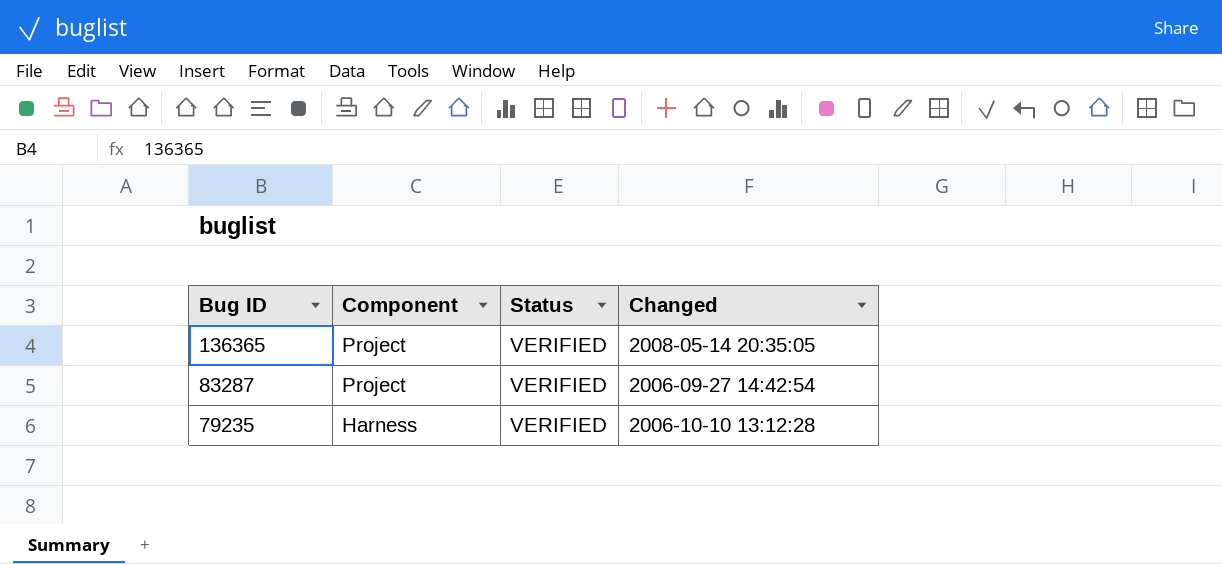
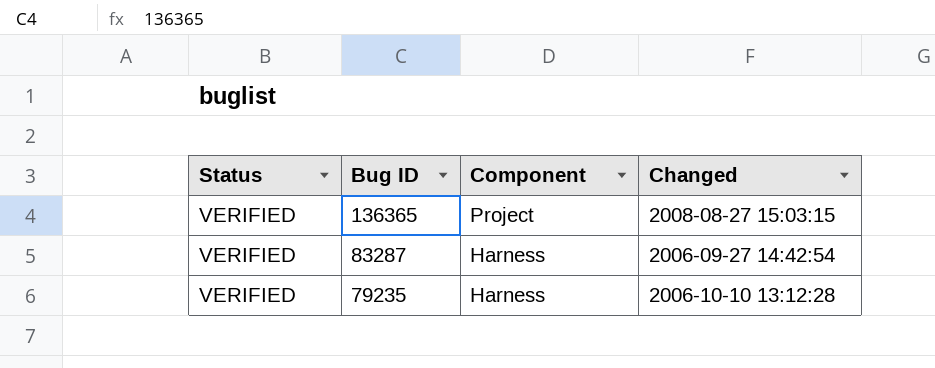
column Status | position: 3 -> 1
136365 | Changed: 2008-05-14 20:35:05 -> 2008-08-27 15:03:15
83287 | Component: Project -> Harness

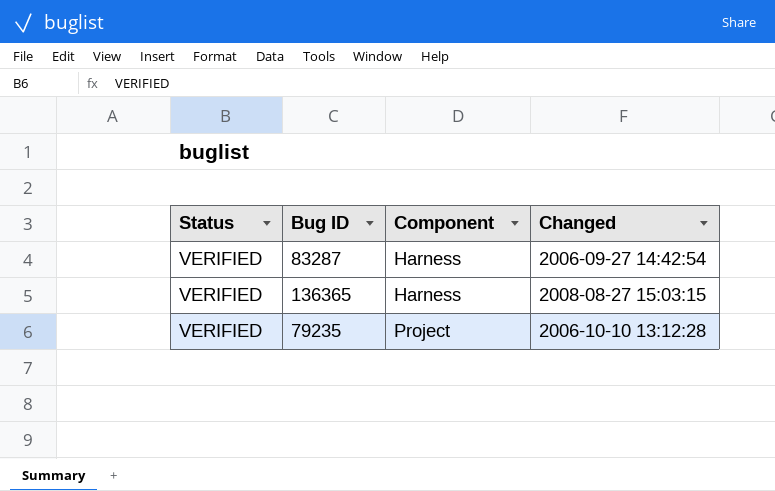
row order: Bug ID descending -> Component ascending
136365 | Component: Project -> Harness
79235 | Component: Harness -> Project

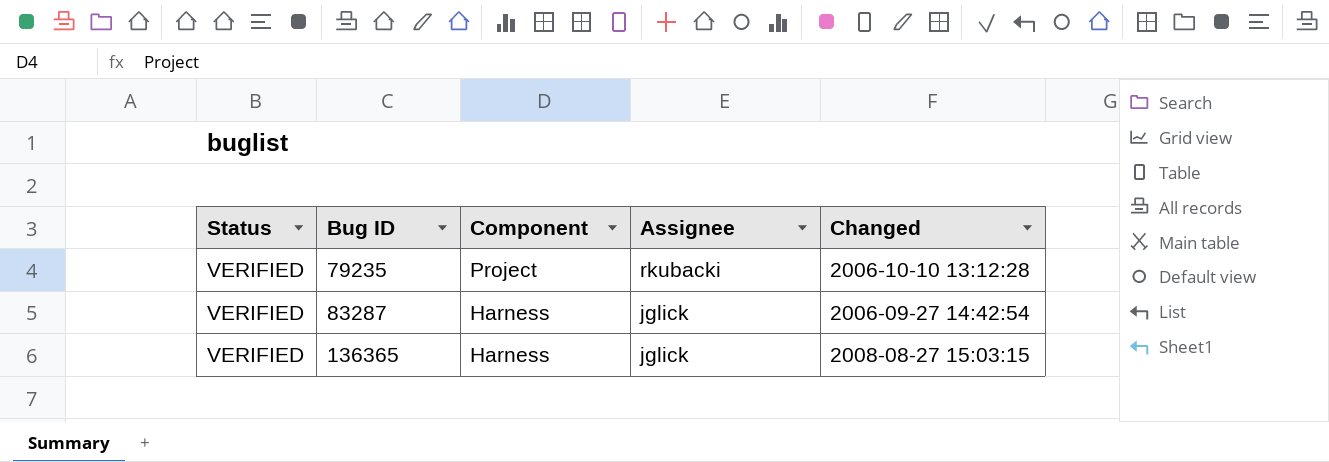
row order: Component ascending -> Bug ID ascending
column Assignee | position: none -> 4

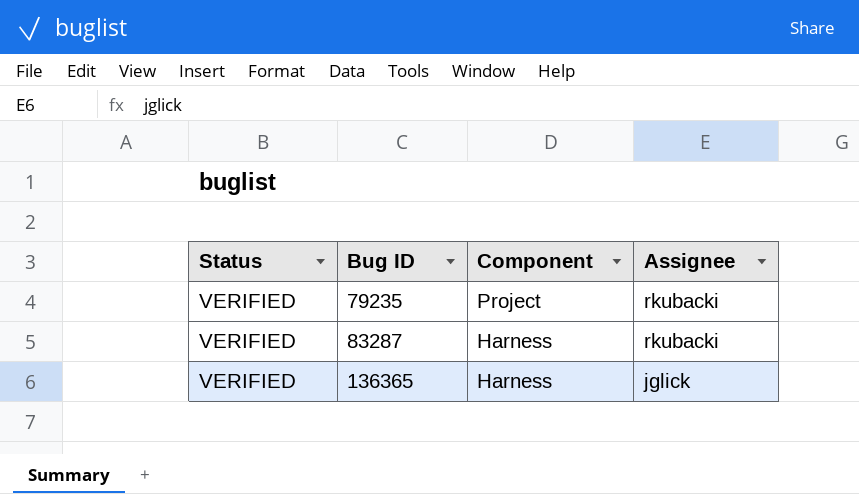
column Changed | position: 5 -> none
83287 | Assignee: jglick -> rkubacki

